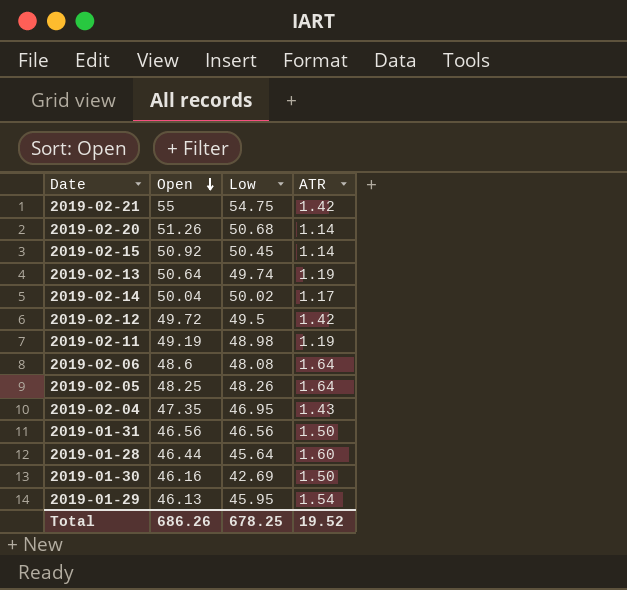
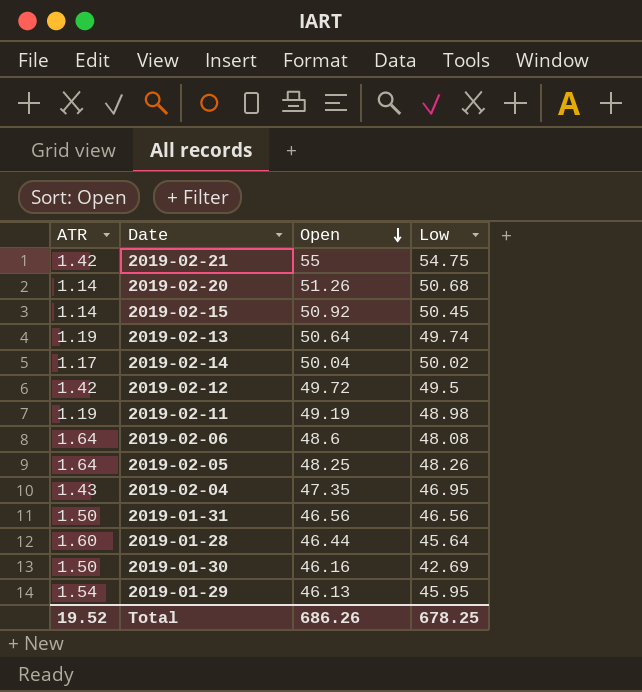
column ATR | position: 4 -> 1

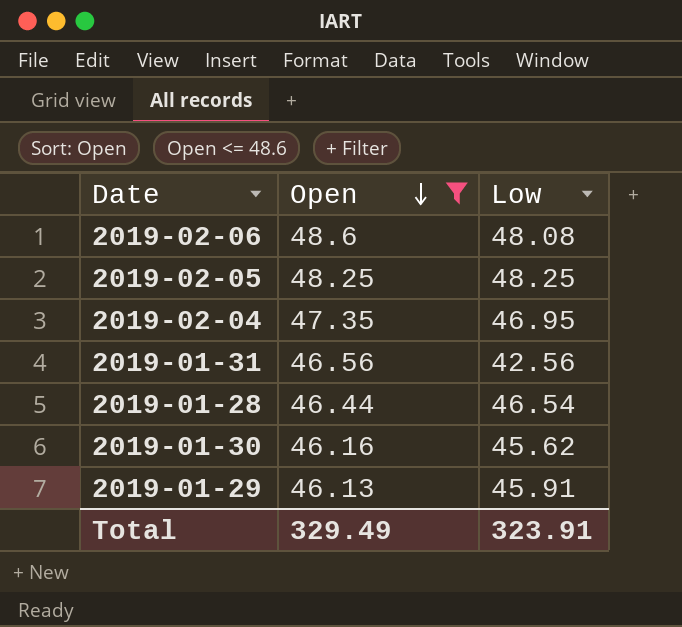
filter: none -> Open <= 48.6
column ATR | position: 1 -> none
2019-02-05 | Low: 48.26 -> 48.25
2019-01-31 | Low: 46.56 -> 42.56
2019-01-28 | Low: 45.64 -> 46.54
2019-01-30 | Low: 42.69 -> 45.62
2019-01-29 | Low: 45.95 -> 45.91
Total | Open: 686.26 -> 329.49
Total | Low: 678.25 -> 323.91

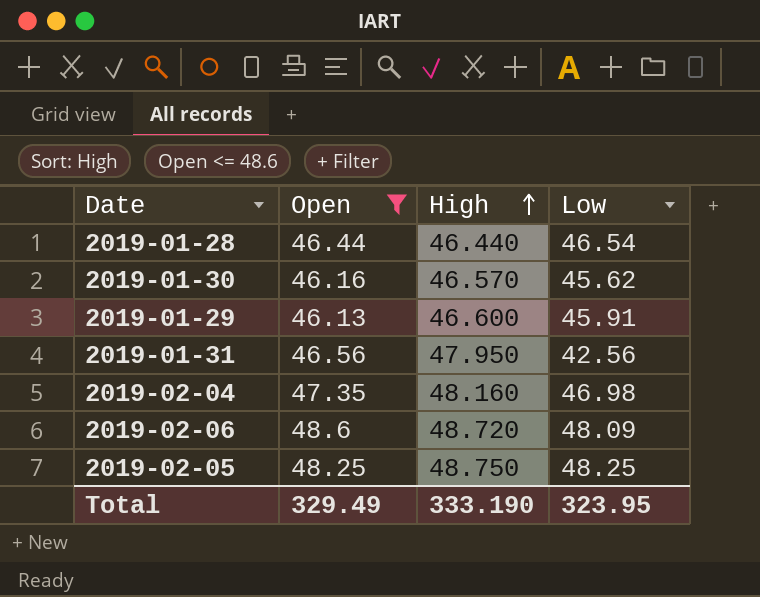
row order: Open descending -> High ascending
column High | position: none -> 3
2019-02-04 | Low: 46.95 -> 46.98
2019-02-06 | Low: 48.08 -> 48.09
Total | Low: 323.91 -> 323.95

